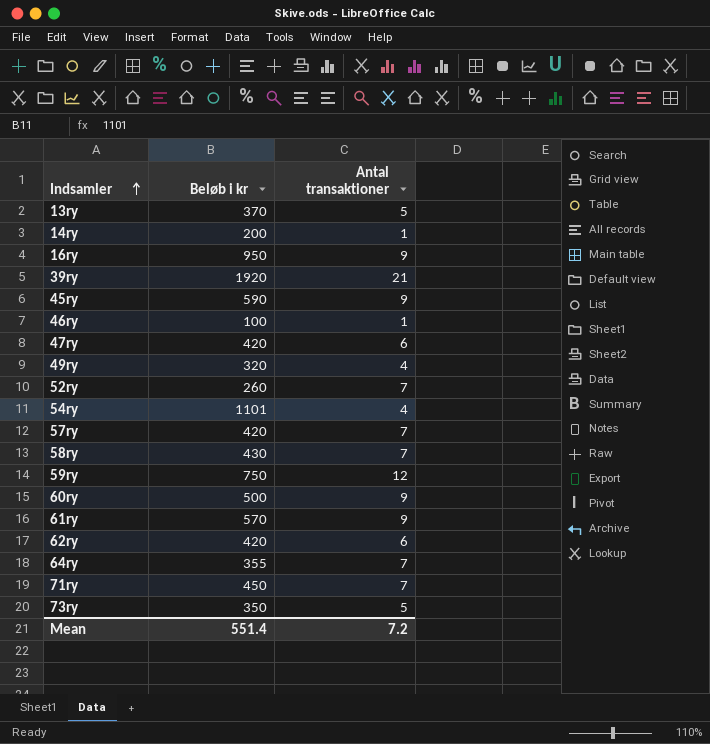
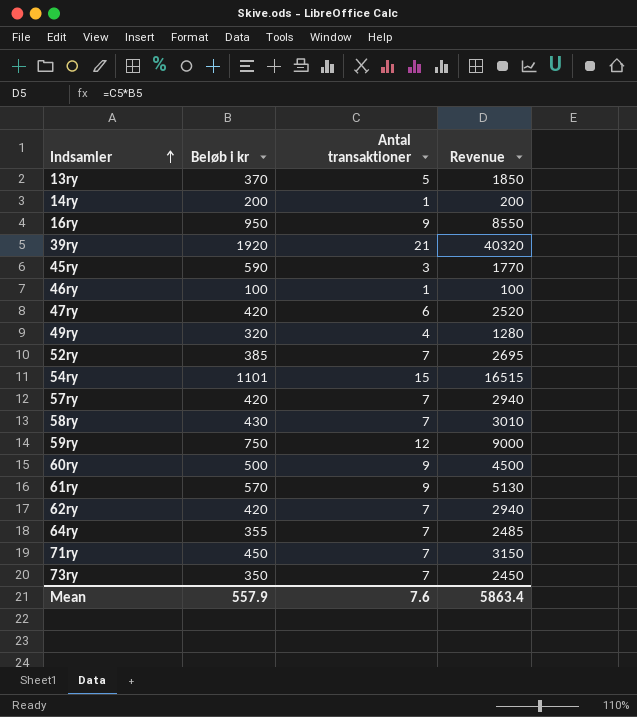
column Revenue | formula: none -> [Beløb i kr] * [Antal transaktioner]
45ry | Antal transaktioner: 9 -> 3
52ry | Beløb i kr: 260 -> 385
54ry | Antal transaktioner: 4 -> 15
62ry | Antal transaktioner: 6 -> 7
73ry | Antal transaktioner: 5 -> 7
Mean | Beløb i kr: 551.4 -> 557.9
Mean | Antal transaktioner: 7.2 -> 7.6

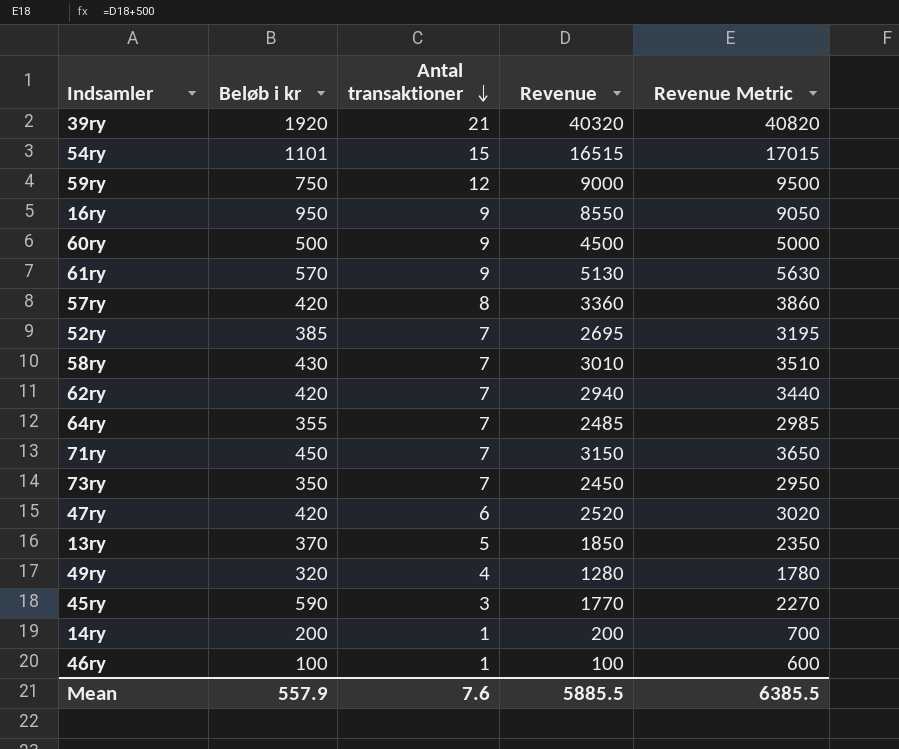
row order: Indsamler ascending -> Antal transaktioner descending
column Revenue Metric | formula: none -> [Revenue] + 500
57ry | Antal transaktioner: 7 -> 8
57ry | Revenue: 2940 -> 3360
Mean | Revenue: 5863.4 -> 5885.5

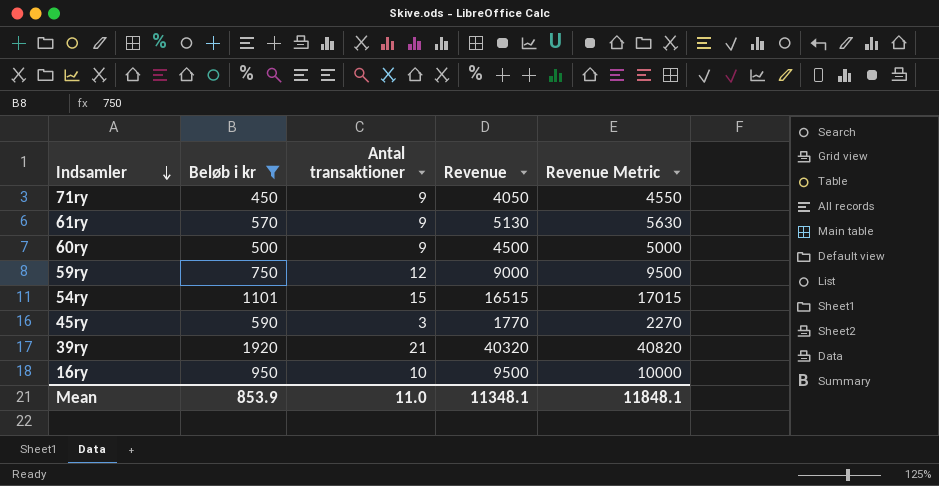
filter: none -> Beløb i kr >= 450
row order: Antal transaktioner descending -> Indsamler descending
71ry | Antal transaktioner: 7 -> 9
71ry | Revenue: 3150 -> 4050
71ry | Revenue Metric: 3650 -> 4550
16ry | Antal transaktioner: 9 -> 10
16ry | Revenue: 8550 -> 9500
16ry | Revenue Metric: 9050 -> 10000
Mean | Beløb i kr: 557.9 -> 853.9
Mean | Antal transaktioner: 7.6 -> 11.0
Mean | Revenue: 5885.5 -> 11348.1
Mean | Revenue Metric: 6385.5 -> 11848.1

